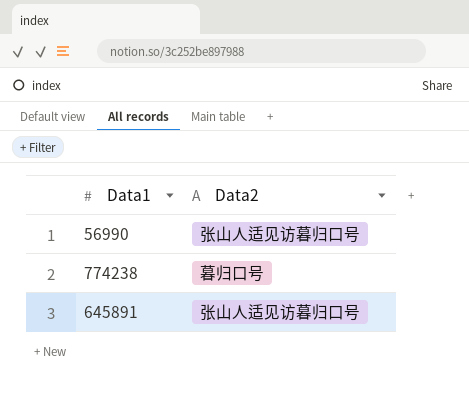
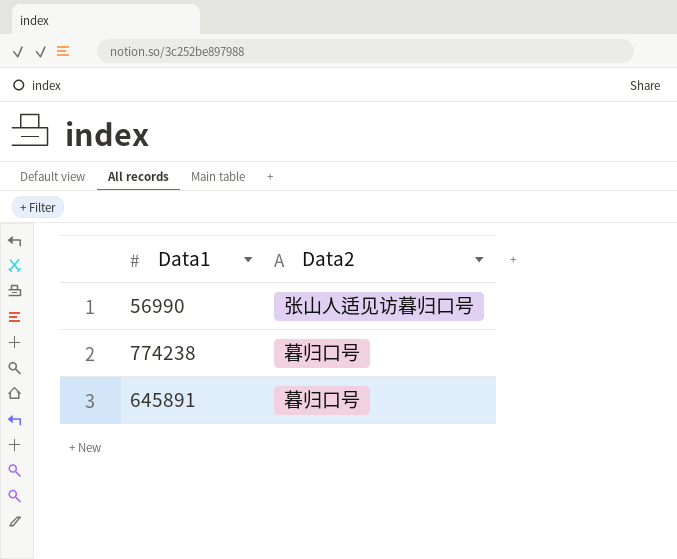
645891 | Data2: 张山人适见访暮归口号 -> 暮归口号

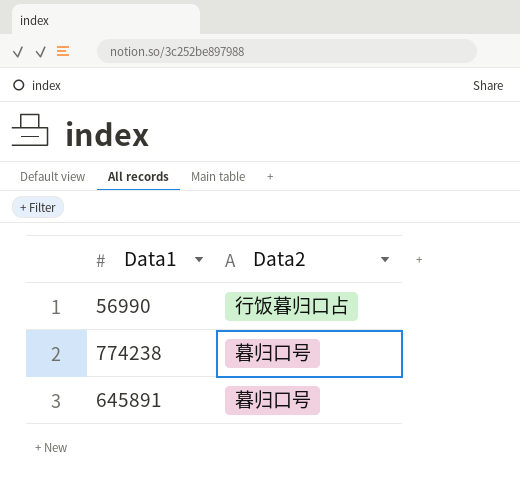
56990 | Data2: 张山人适见访暮归口号 -> 行饭暮归口占

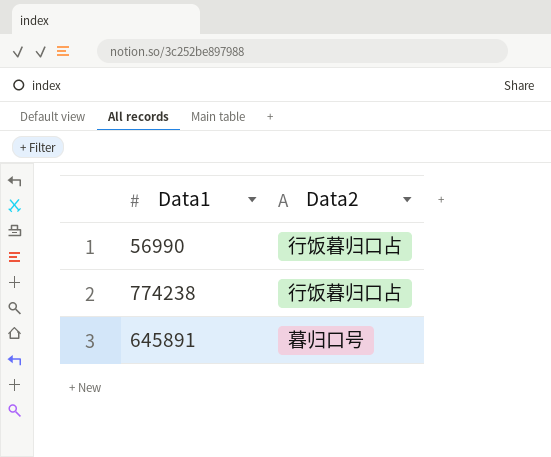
774238 | Data2: 暮归口号 -> 行饭暮归口占

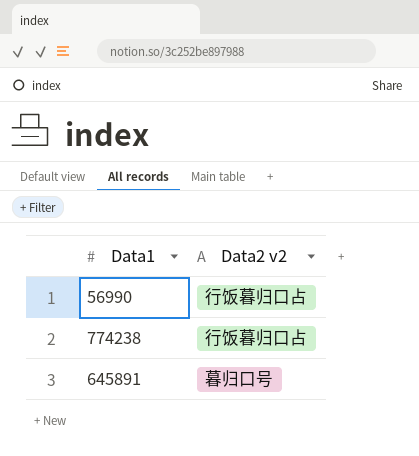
column name: Data2 -> Data2 v2

